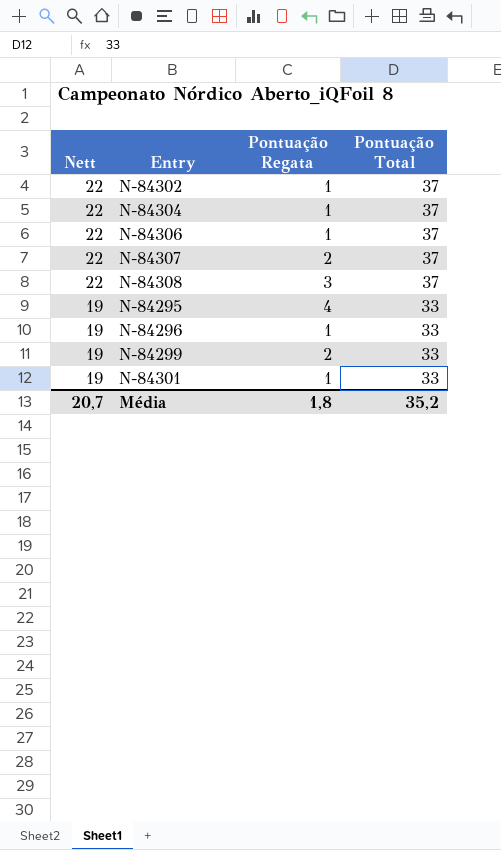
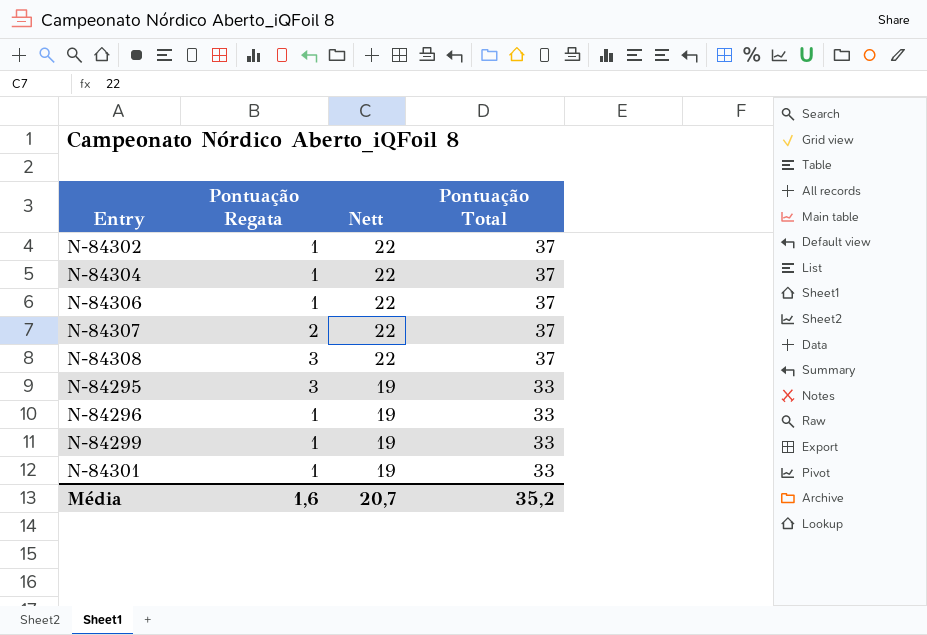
column Nett | position: 1 -> 3
N-84295 | Pontuação Regata: 4 -> 3
N-84299 | Pontuação Regata: 2 -> 1
Média | Pontuação Regata: 1,8 -> 1,6

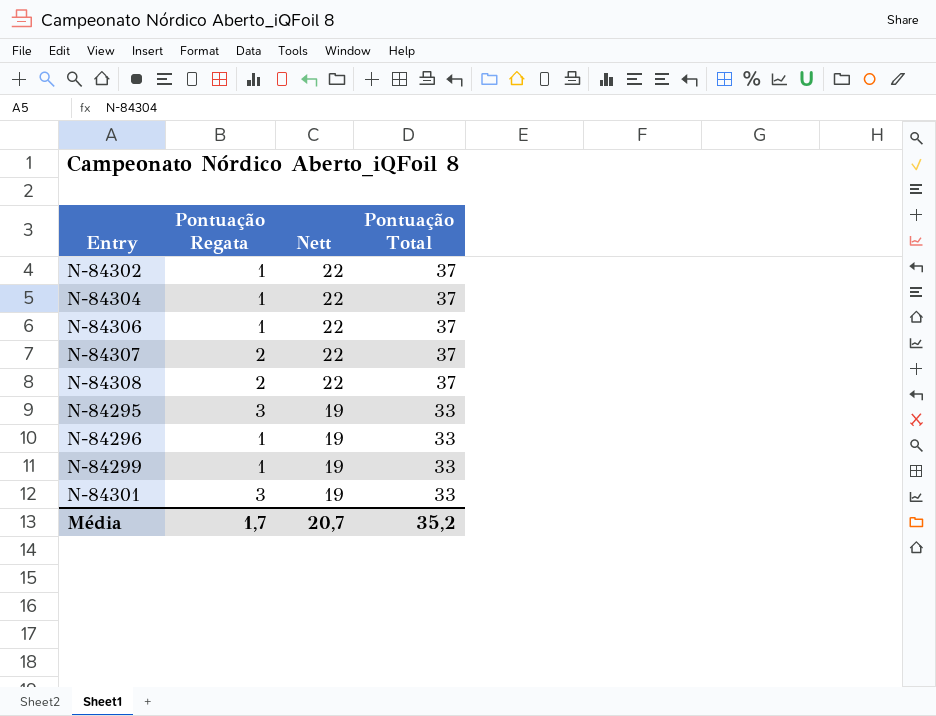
N-84308 | Pontuação Regata: 3 -> 2
N-84301 | Pontuação Regata: 1 -> 3
Média | Pontuação Regata: 1,6 -> 1,7

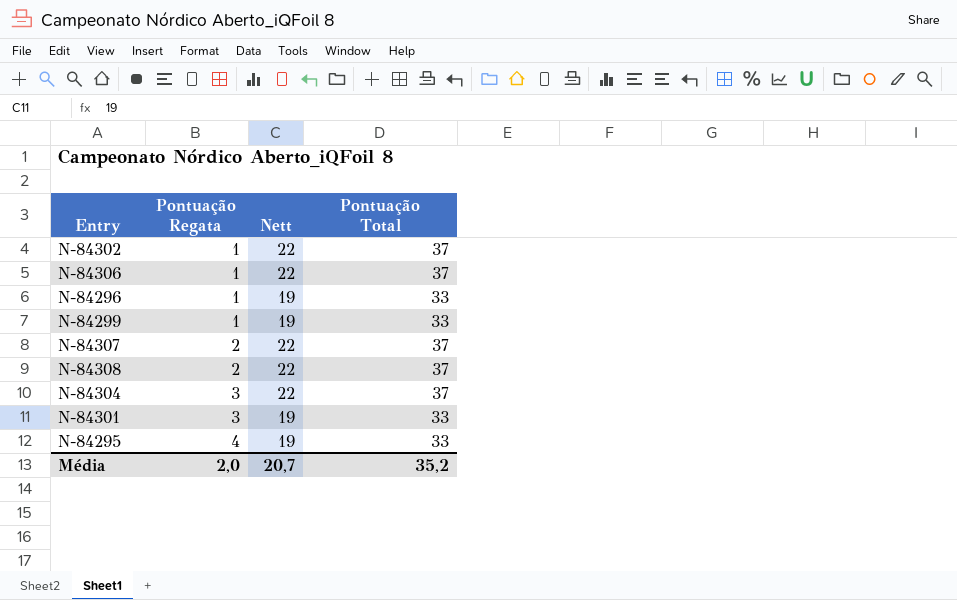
row order: Nett descending -> Pontuação Regata ascending
N-84304 | Pontuação Regata: 1 -> 3
N-84295 | Pontuação Regata: 3 -> 4
Média | Pontuação Regata: 1,7 -> 2,0

